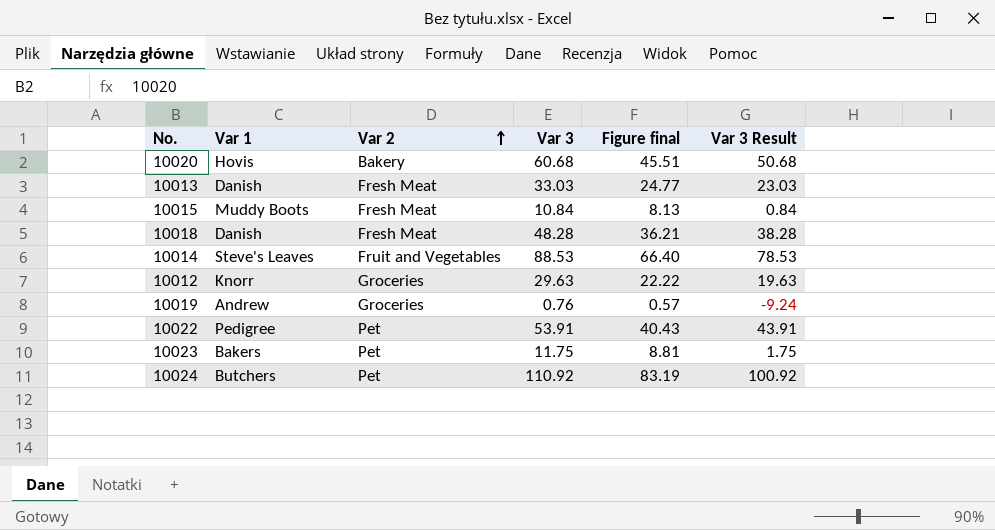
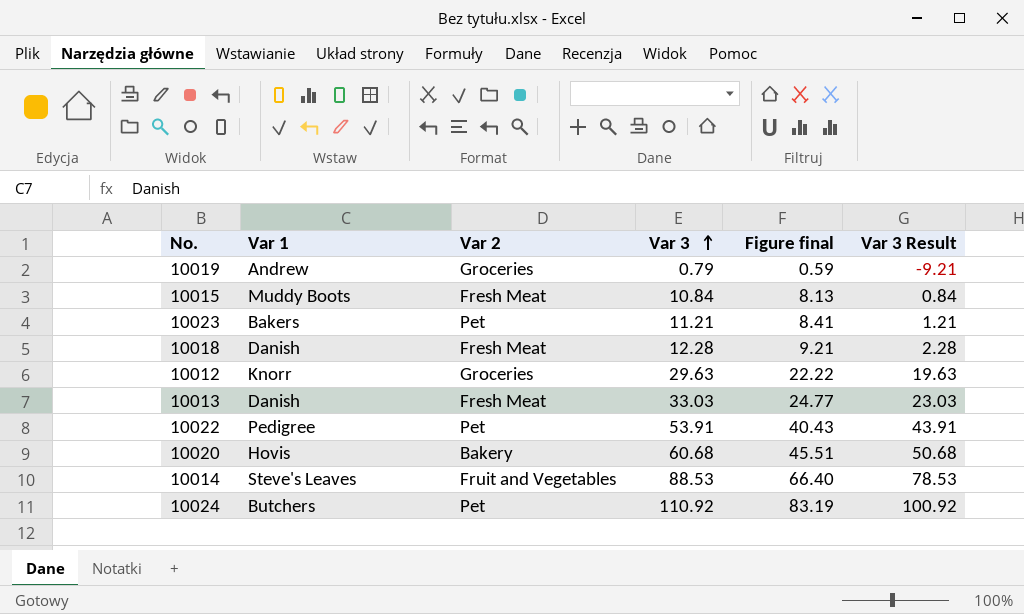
row order: Var 2 ascending -> Var 3 ascending
10019 | Var 3: 0.76 -> 0.79
10019 | Figure final: 0.57 -> 0.59
10019 | Var 3 Result: -9.24 -> -9.21
10023 | Var 3: 11.75 -> 11.21
10023 | Figure final: 8.81 -> 8.41
10023 | Var 3 Result: 1.75 -> 1.21
10018 | Var 3: 48.28 -> 12.28
10018 | Figure final: 36.21 -> 9.21
10018 | Var 3 Result: 38.28 -> 2.28

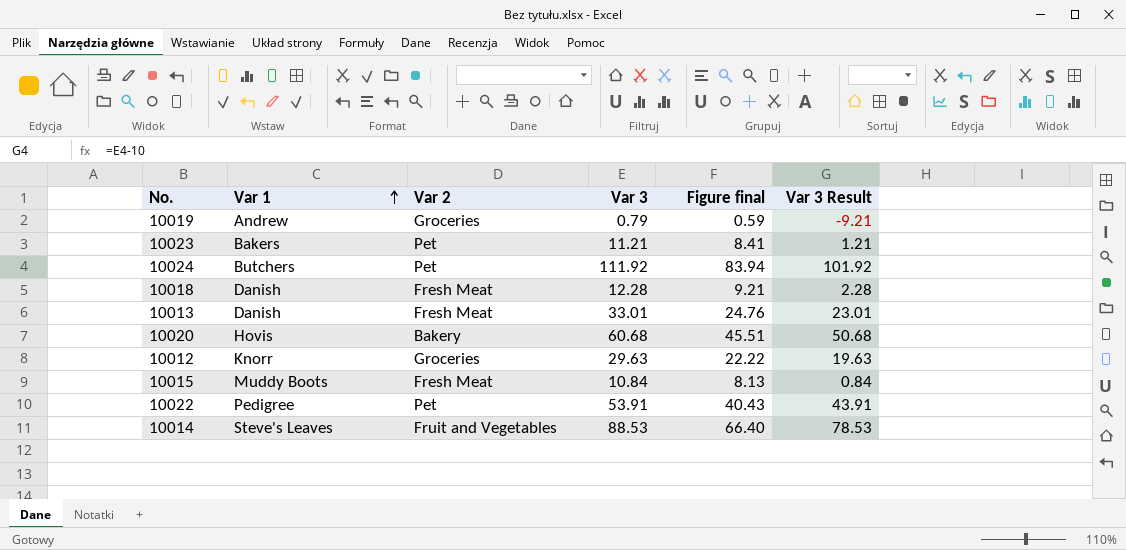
row order: Var 3 ascending -> Var 1 ascending
10024 | Var 3: 110.92 -> 111.92
10024 | Figure final: 83.19 -> 83.94
10024 | Var 3 Result: 100.92 -> 101.92
10013 | Var 3: 33.03 -> 33.01
10013 | Figure final: 24.77 -> 24.76
10013 | Var 3 Result: 23.03 -> 23.01

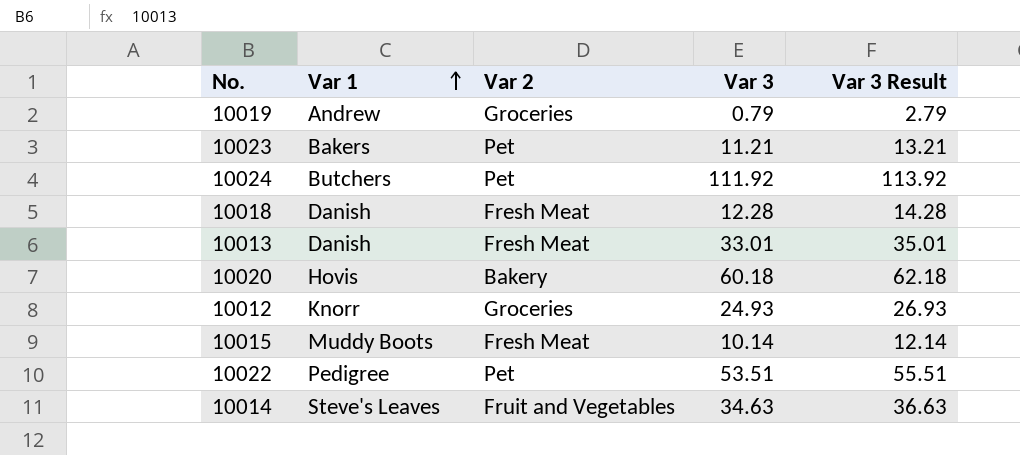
column Figure final | formula: [Var 3] * 0.75 -> none
column Var 3 Result | formula: [Var 3] - 10 -> [Var 3] + 2
10020 | Var 3: 60.68 -> 60.18
10012 | Var 3: 29.63 -> 24.93
10015 | Var 3: 10.84 -> 10.14
10022 | Var 3: 53.91 -> 53.51
10014 | Var 3: 88.53 -> 34.63

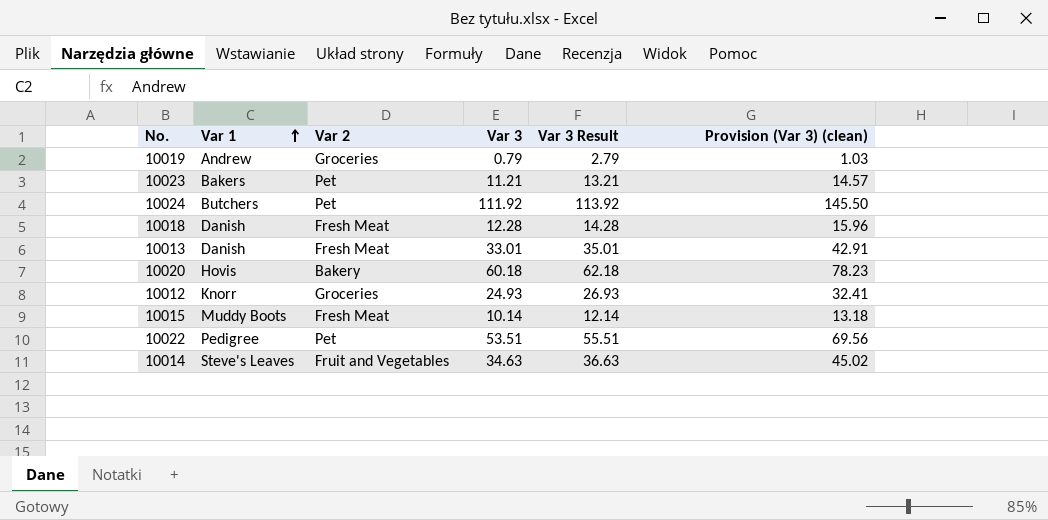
column Provision (Var 3) (clean) | formula: none -> [Var 3] * 1.3

